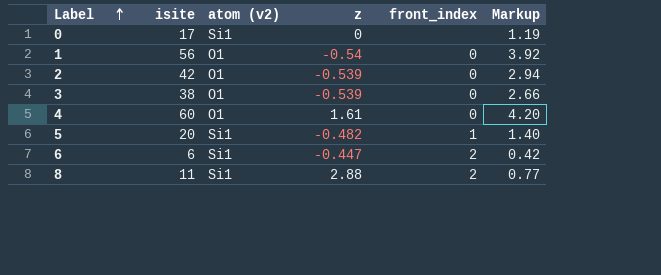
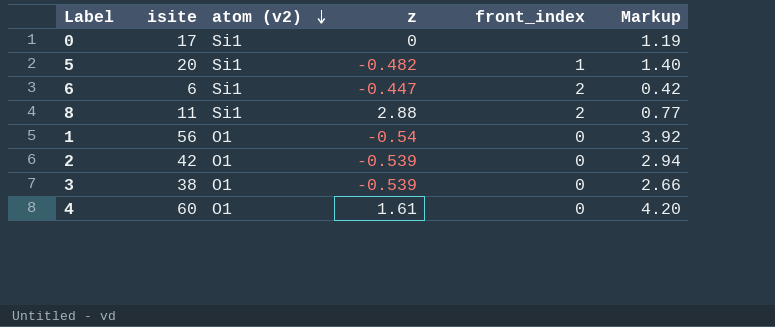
row order: Label ascending -> atom (v2) descending

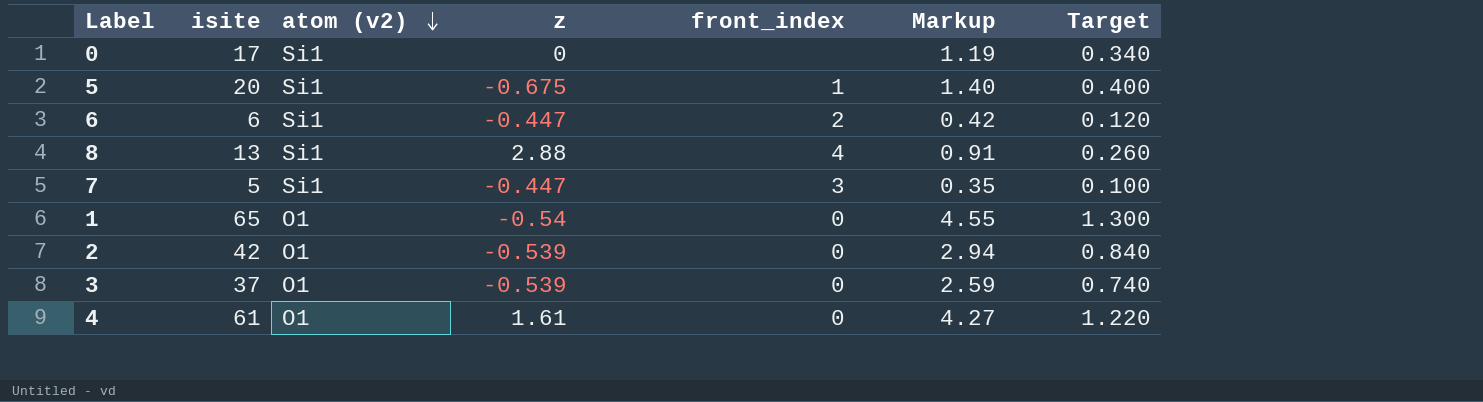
column Target | formula: none -> [isite] * 0.02
5 | z: -0.482 -> -0.675
8 | isite: 11 -> 13
8 | front_index: 2 -> 4
8 | Markup: 0.77 -> 0.91
row 7: none -> 5 | Si1 | -0.447 | 3 | 0.35 | 0.100
1 | isite: 56 -> 65
1 | Markup: 3.92 -> 4.55
3 | isite: 38 -> 37
3 | Markup: 2.66 -> 2.59
4 | isite: 60 -> 61
4 | Markup: 4.20 -> 4.27

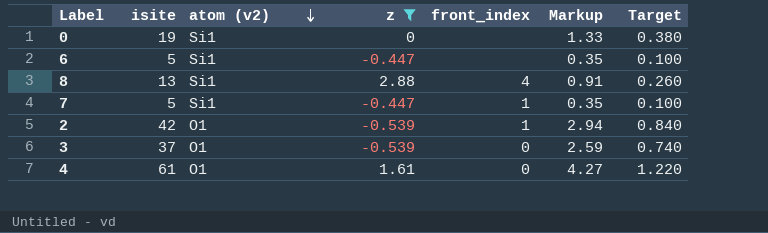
filter: none -> z >= -0.539
0 | isite: 17 -> 19
0 | Markup: 1.19 -> 1.33
0 | Target: 0.340 -> 0.380
6 | isite: 6 -> 5
6 | front_index: 2 -> none
6 | Markup: 0.42 -> 0.35
6 | Target: 0.120 -> 0.100
7 | front_index: 3 -> 1
2 | front_index: 0 -> 1

